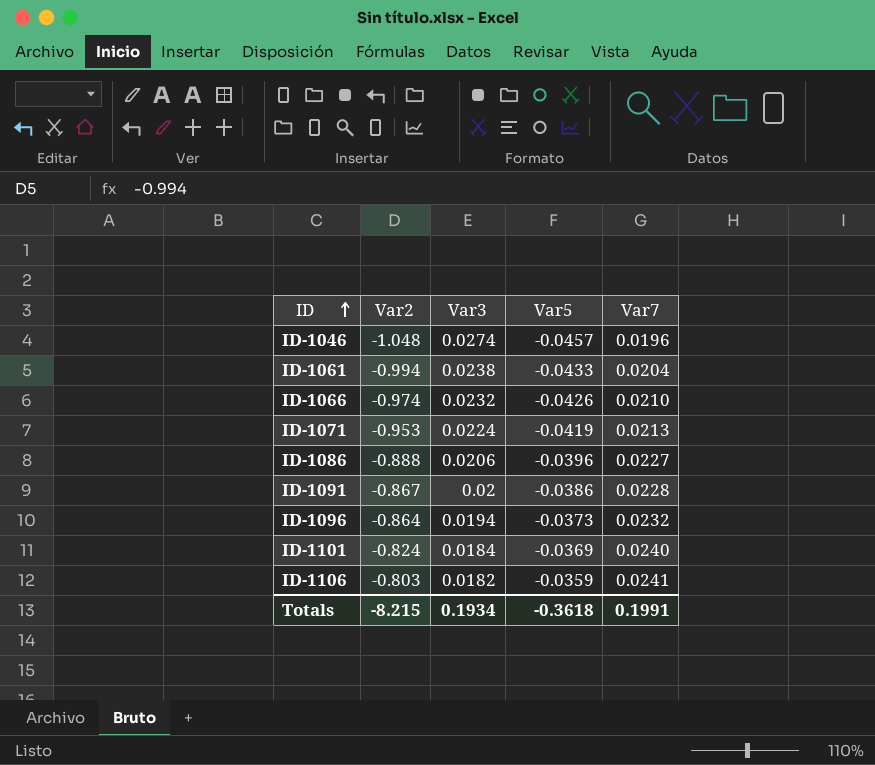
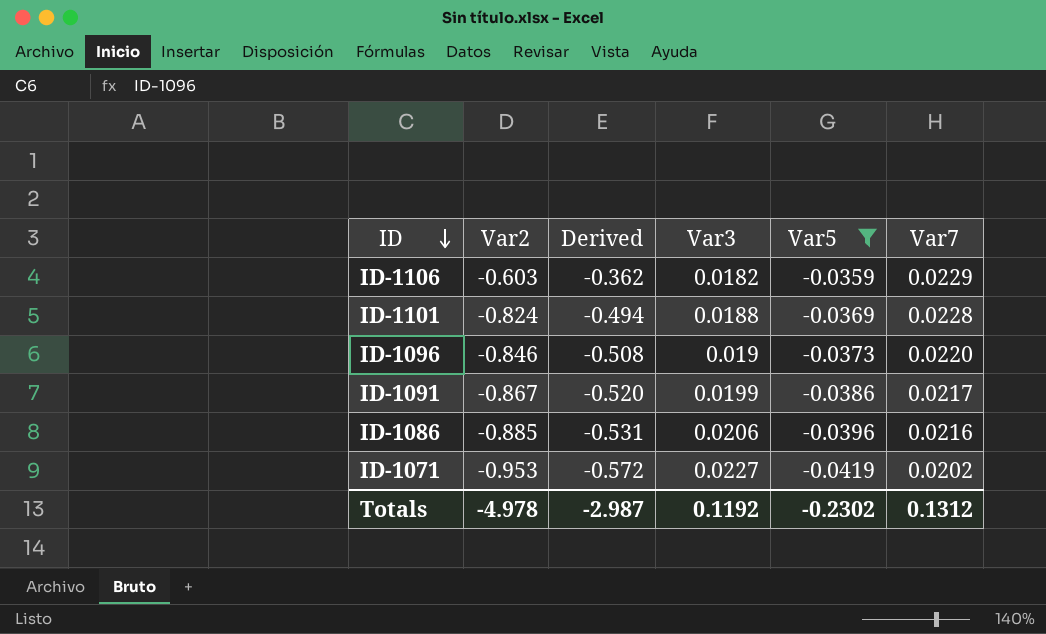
filter: none -> Var5 >= -0.0419
row order: ID ascending -> ID descending
column Derived | formula: none -> [Var2] * 0.6
ID-1106 | Var2: -0.803 -> -0.603
ID-1106 | Var7: 0.0241 -> 0.0229
ID-1101 | Var3: 0.0184 -> 0.0188
ID-1101 | Var7: 0.0240 -> 0.0228
ID-1096 | Var2: -0.864 -> -0.846
ID-1096 | Var3: 0.0194 -> 0.019
ID-1096 | Var7: 0.0232 -> 0.0220
ID-1091 | Var3: 0.02 -> 0.0199
ID-1091 | Var7: 0.0228 -> 0.0217
ID-1086 | Var2: -0.888 -> -0.885
ID-1086 | Var7: 0.0227 -> 0.0216
ID-1071 | Var3: 0.0224 -> 0.0227
ID-1071 | Var7: 0.0213 -> 0.0202
Totals | Var2: -8.215 -> -4.978
Totals | Var3: 0.1934 -> 0.1192
Totals | Var5: -0.3618 -> -0.2302
Totals | Var7: 0.1991 -> 0.1312

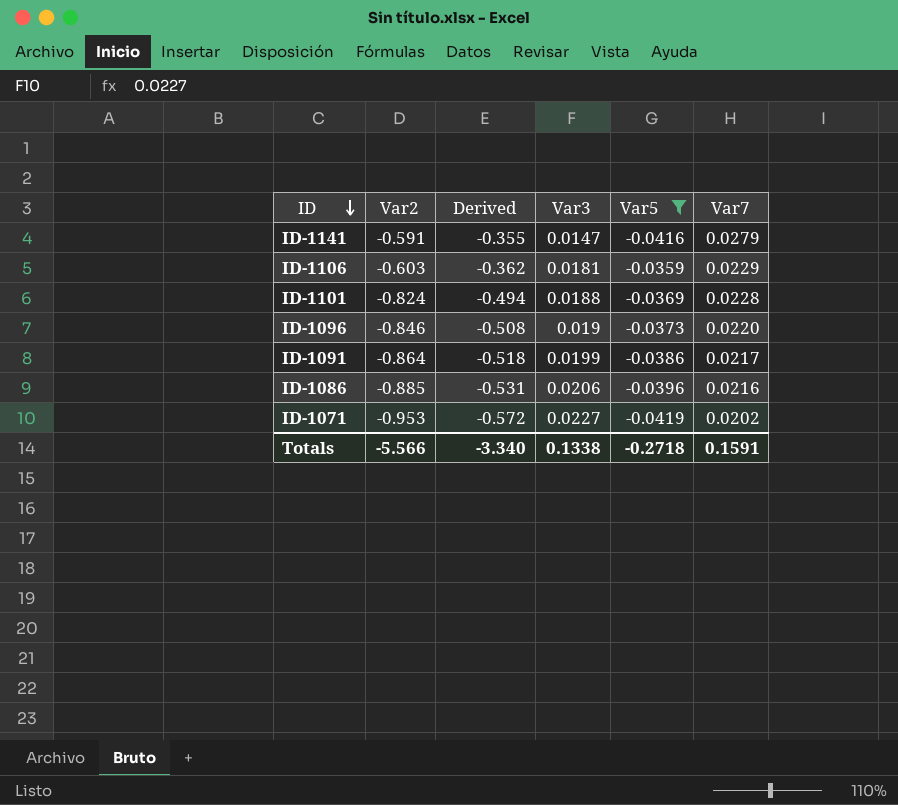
row ID-1141: none -> -0.591 | -0.355 | 0.0147 | -0.0416 | 0.0279
ID-1106 | Var3: 0.0182 -> 0.0181
ID-1091 | Var2: -0.867 -> -0.864
ID-1091 | Derived: -0.520 -> -0.518
Totals | Var2: -4.978 -> -5.566
Totals | Derived: -2.987 -> -3.340
Totals | Var3: 0.1192 -> 0.1338
Totals | Var5: -0.2302 -> -0.2718
Totals | Var7: 0.1312 -> 0.1591

